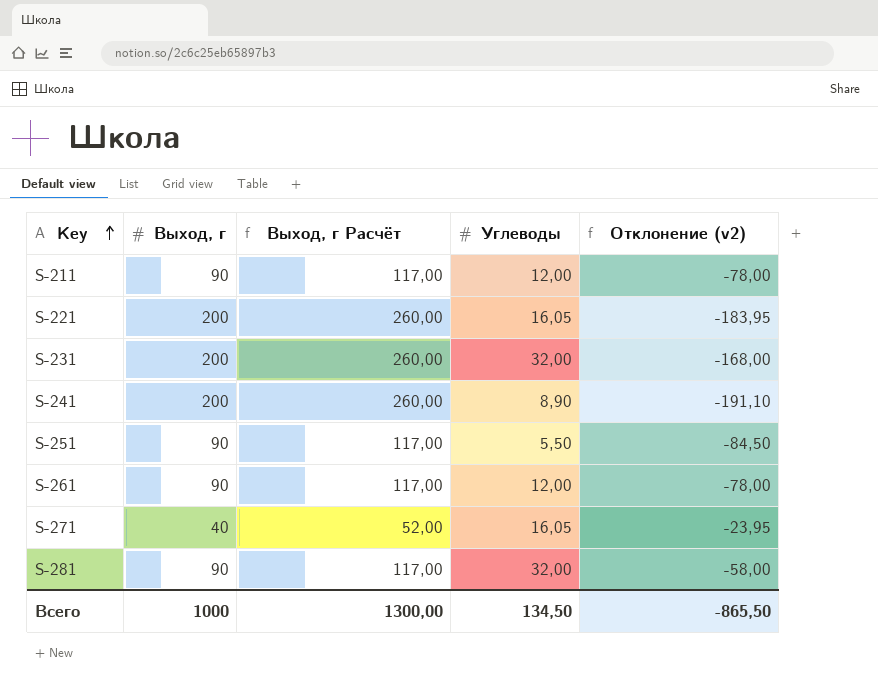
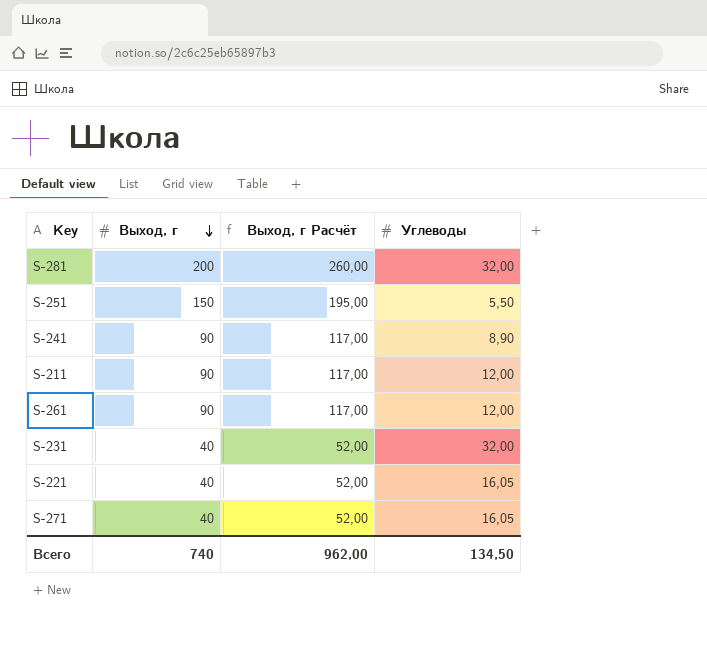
row order: Key ascending -> Выход, г descending
column Отклонение (v2) | formula: [Углеводы] - [Выход, г] -> none
S-281 | Выход, г: 90 -> 200
S-281 | Выход, г Расчёт: 117,00 -> 260,00
S-251 | Выход, г: 90 -> 150
S-251 | Выход, г Расчёт: 117,00 -> 195,00
S-241 | Выход, г: 200 -> 90
S-241 | Выход, г Расчёт: 260,00 -> 117,00
S-231 | Выход, г: 200 -> 40
S-231 | Выход, г Расчёт: 260,00 -> 52,00
S-221 | Выход, г: 200 -> 40
S-221 | Выход, г Расчёт: 260,00 -> 52,00
Всего | Выход, г: 1000 -> 740
Всего | Выход, г Расчёт: 1300,00 -> 962,00

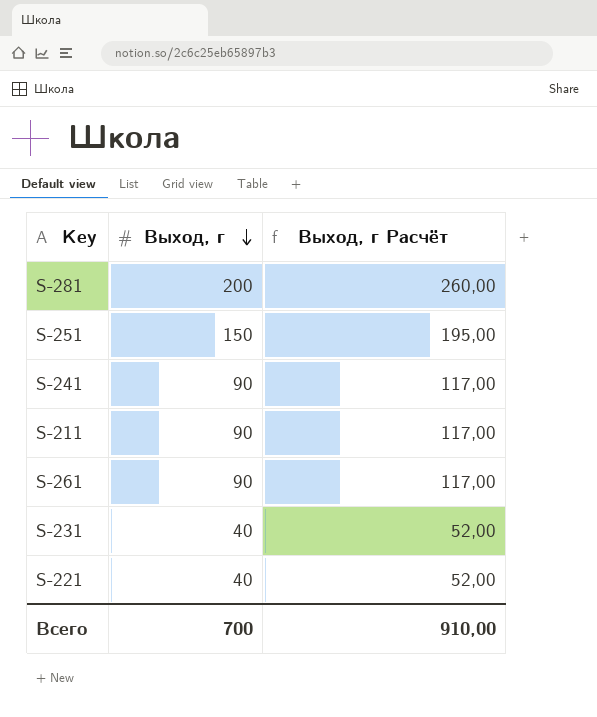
column Углеводы | position: 4 -> none
row S-271: 40 | 52,00 | 16,05 -> none
Всего | Выход, г: 740 -> 700
Всего | Выход, г Расчёт: 962,00 -> 910,00

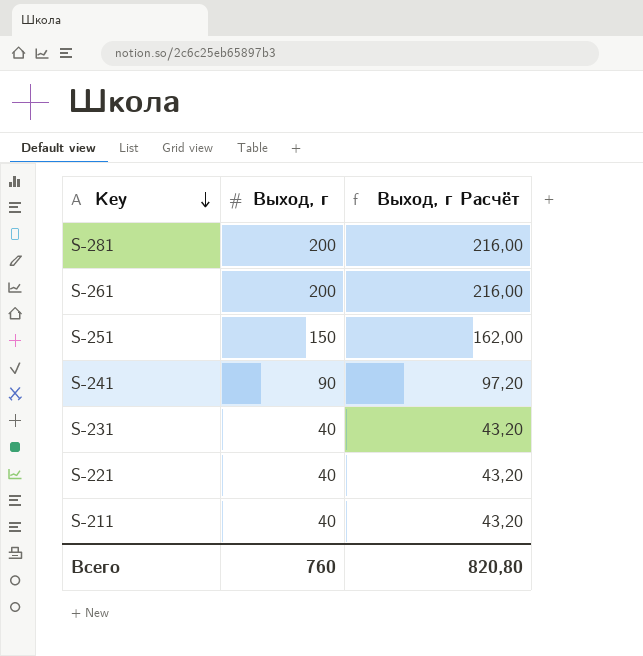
row order: Выход, г descending -> Key descending
column Выход, г Расчёт | formula: [Выход, г] * 1,3 -> [Выход, г] * 1,08
S-261 | Выход, г: 90 -> 200
S-211 | Выход, г: 90 -> 40
Всего | Выход, г: 700 -> 760
Всего | Выход, г Расчёт: 910,00 -> 820,80

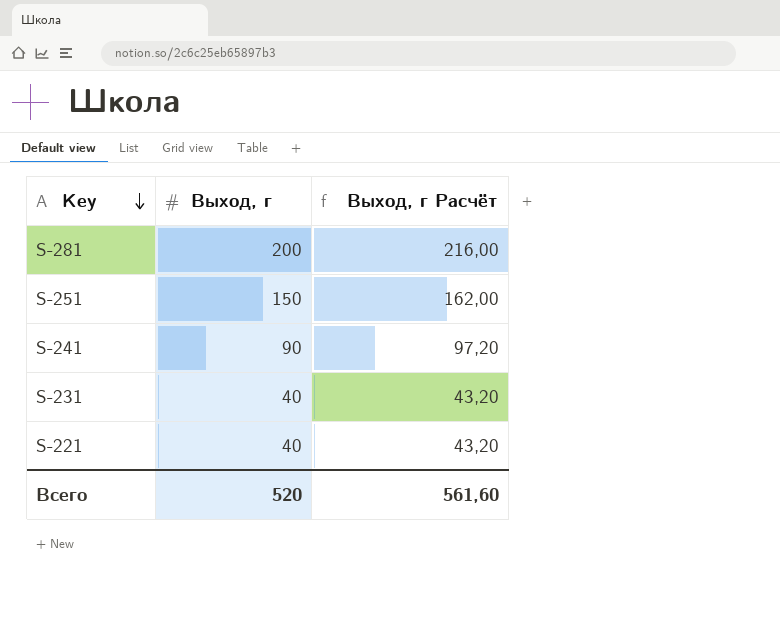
row S-261: 200 | 216,00 -> none
row S-211: 40 | 43,20 -> none
Всего | Выход, г: 760 -> 520
Всего | Выход, г Расчёт: 820,80 -> 561,60

